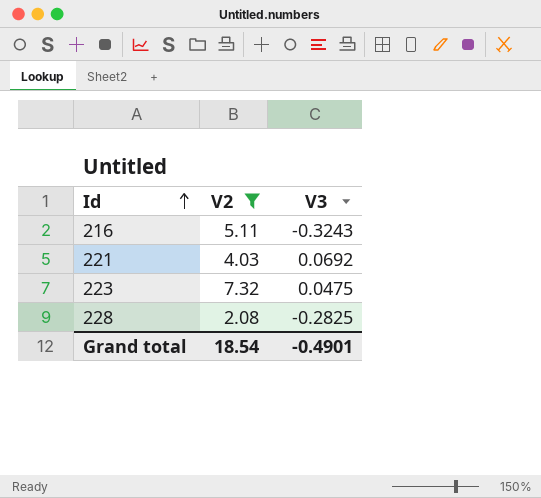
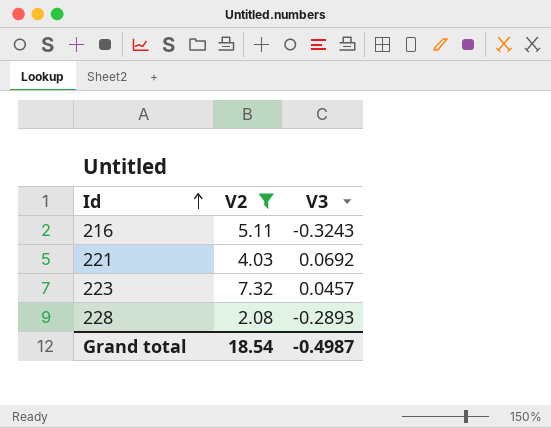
223 | V3: 0.0475 -> 0.0457
228 | V3: -0.2825 -> -0.2893
Grand total | V3: -0.4901 -> -0.4987

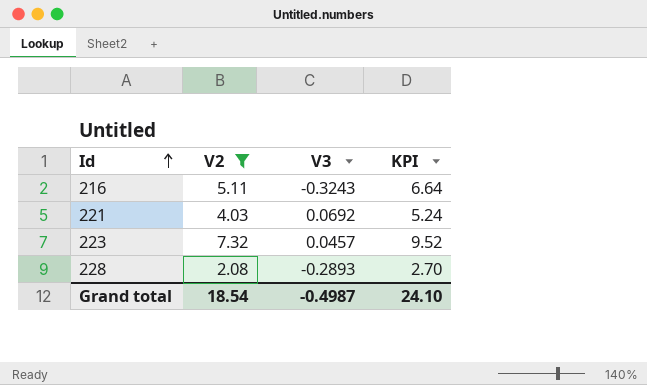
column KPI | formula: none -> [V2] * 1.3

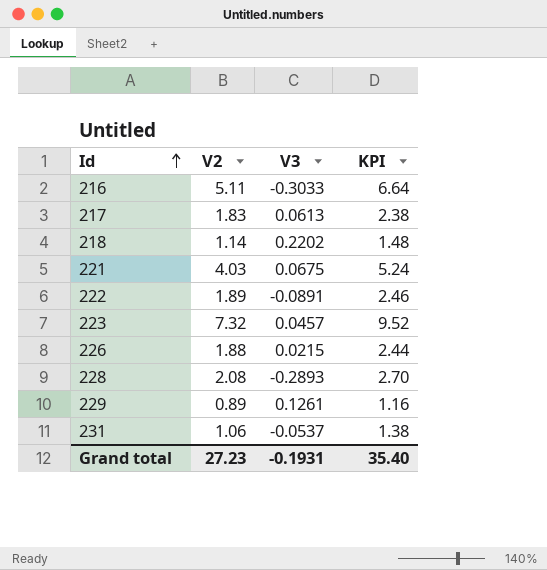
filter: V2 >= 2.08 -> none
216 | V3: -0.3243 -> -0.3033
221 | V3: 0.0692 -> 0.0675
Grand total | V2: 18.54 -> 27.23
Grand total | V3: -0.4987 -> -0.1931
Grand total | KPI: 24.10 -> 35.40

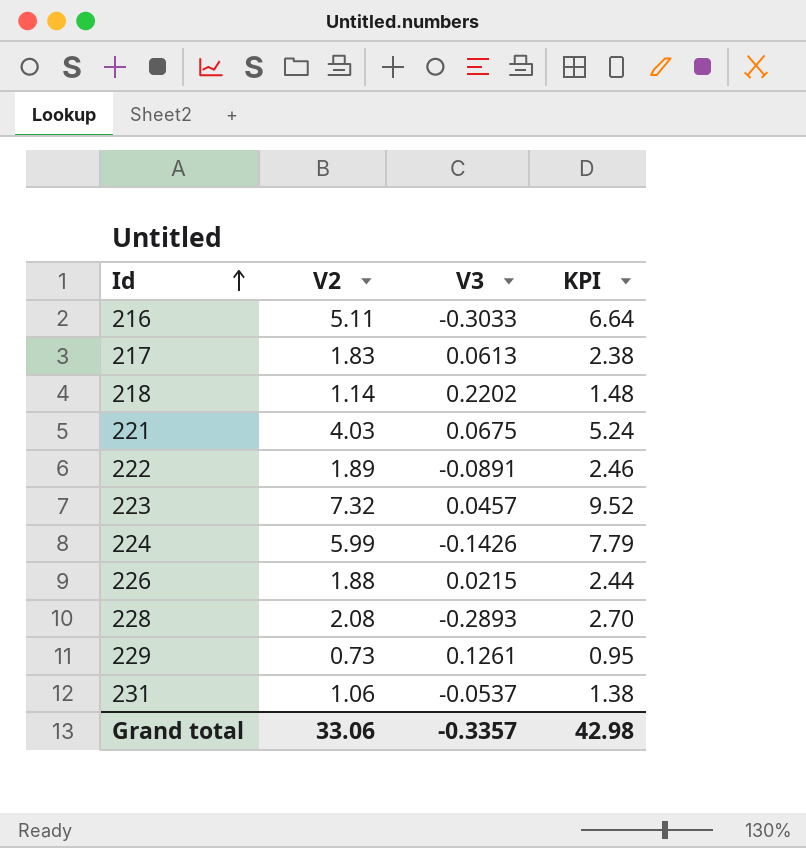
row 224: none -> 5.99 | -0.1426 | 7.79
229 | V2: 0.89 -> 0.73
229 | KPI: 1.16 -> 0.95
Grand total | V2: 27.23 -> 33.06
Grand total | V3: -0.1931 -> -0.3357
Grand total | KPI: 35.40 -> 42.98

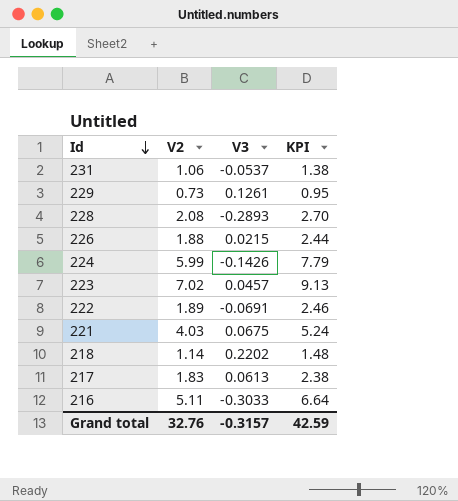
row order: Id ascending -> Id descending
223 | V2: 7.32 -> 7.02
223 | KPI: 9.52 -> 9.13
222 | V3: -0.0891 -> -0.0691
Grand total | V2: 33.06 -> 32.76
Grand total | V3: -0.3357 -> -0.3157
Grand total | KPI: 42.98 -> 42.59

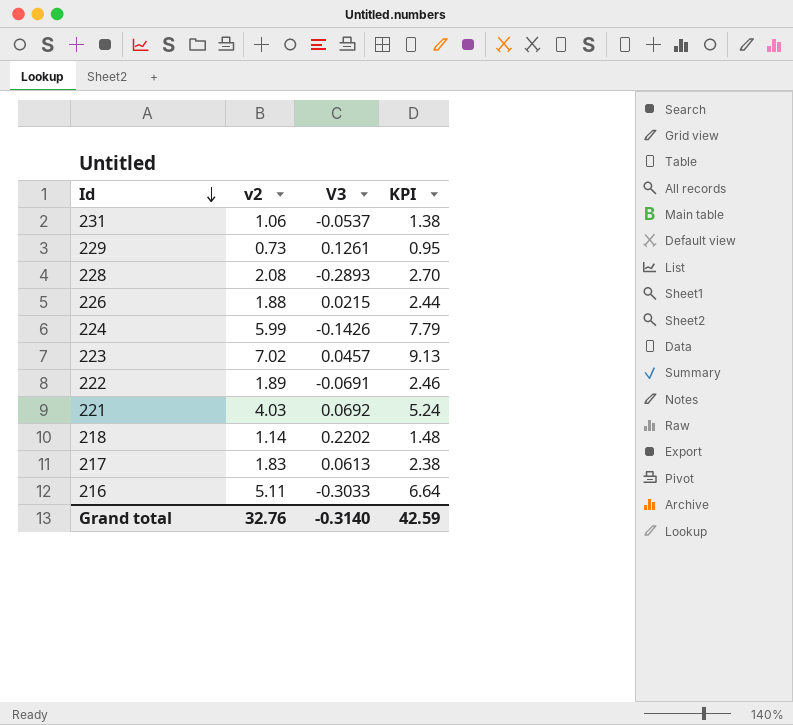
column name: V2 -> v2
221 | V3: 0.0675 -> 0.0692
Grand total | V3: -0.3157 -> -0.3140

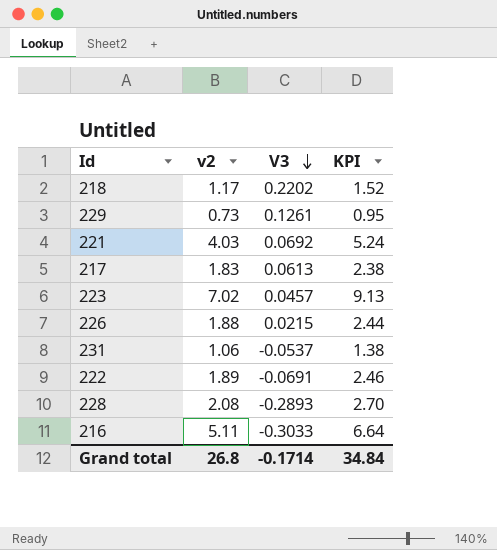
row order: Id descending -> V3 descending
row 224: 5.99 | -0.1426 | 7.79 -> none
218 | v2: 1.14 -> 1.17
218 | KPI: 1.48 -> 1.52
Grand total | v2: 32.76 -> 26.8
Grand total | V3: -0.3140 -> -0.1714
Grand total | KPI: 42.59 -> 34.84

